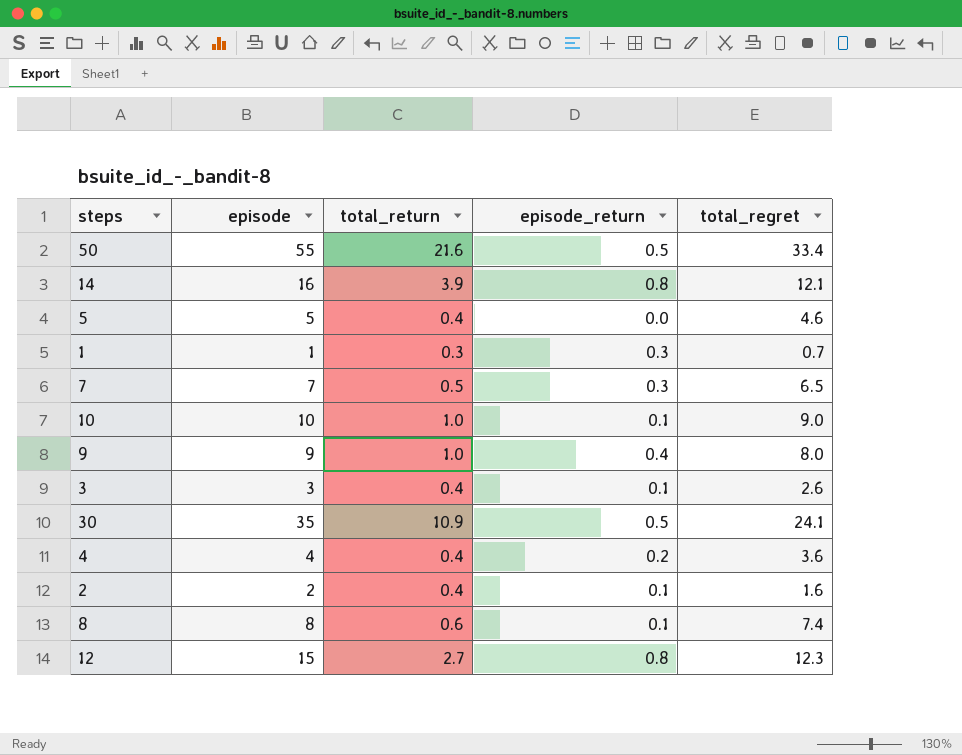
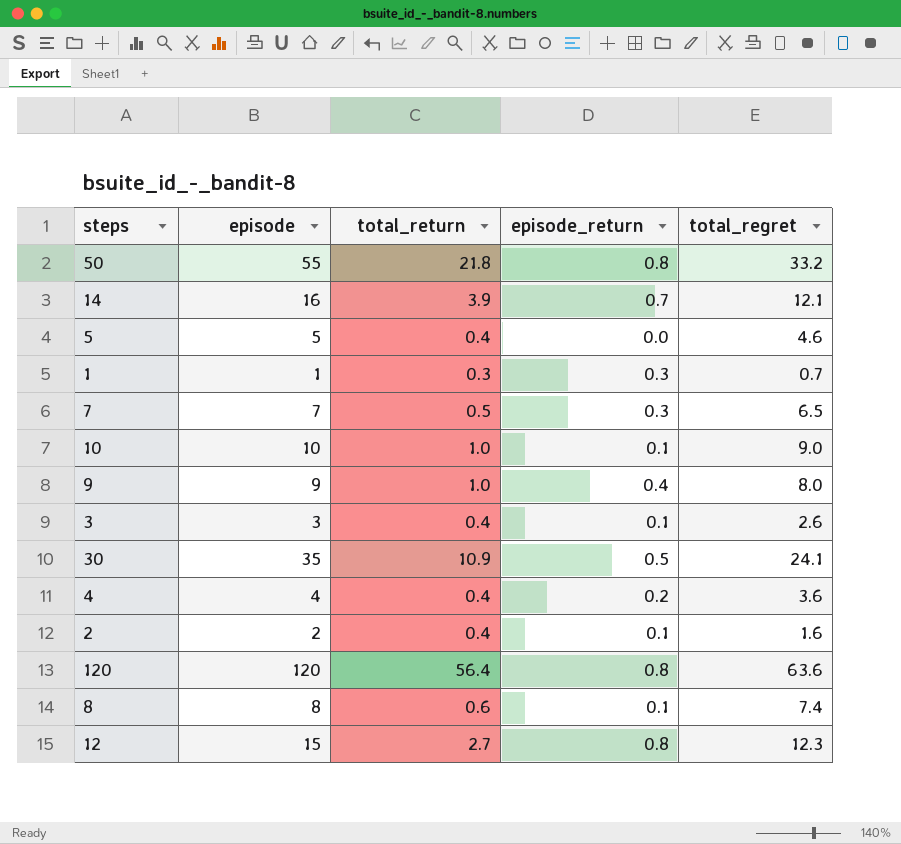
50 | total_return: 21.6 -> 21.8
50 | episode_return: 0.5 -> 0.8
50 | total_regret: 33.4 -> 33.2
14 | episode_return: 0.8 -> 0.7
row 120: none -> 120 | 56.4 | 0.8 | 63.6

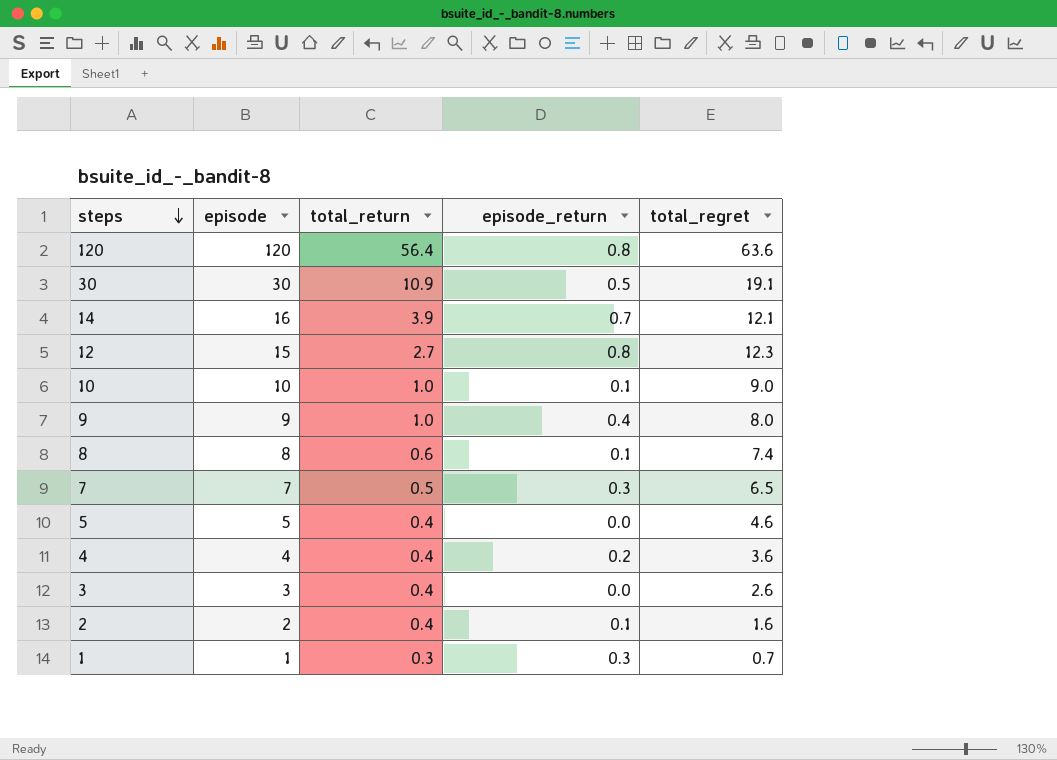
row order: none -> steps descending
row 50: 55 | 21.8 | 0.8 | 33.2 -> none
30 | episode: 35 -> 30
30 | total_regret: 24.1 -> 19.1
3 | episode_return: 0.1 -> 0.0

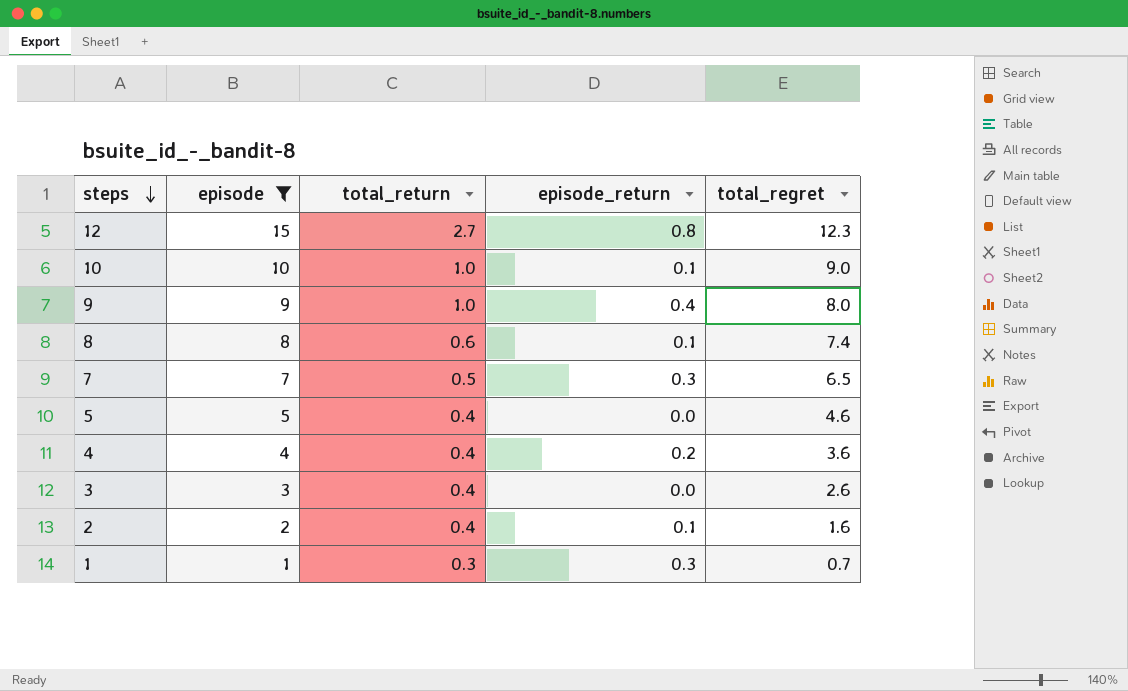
filter: none -> episode <= 15

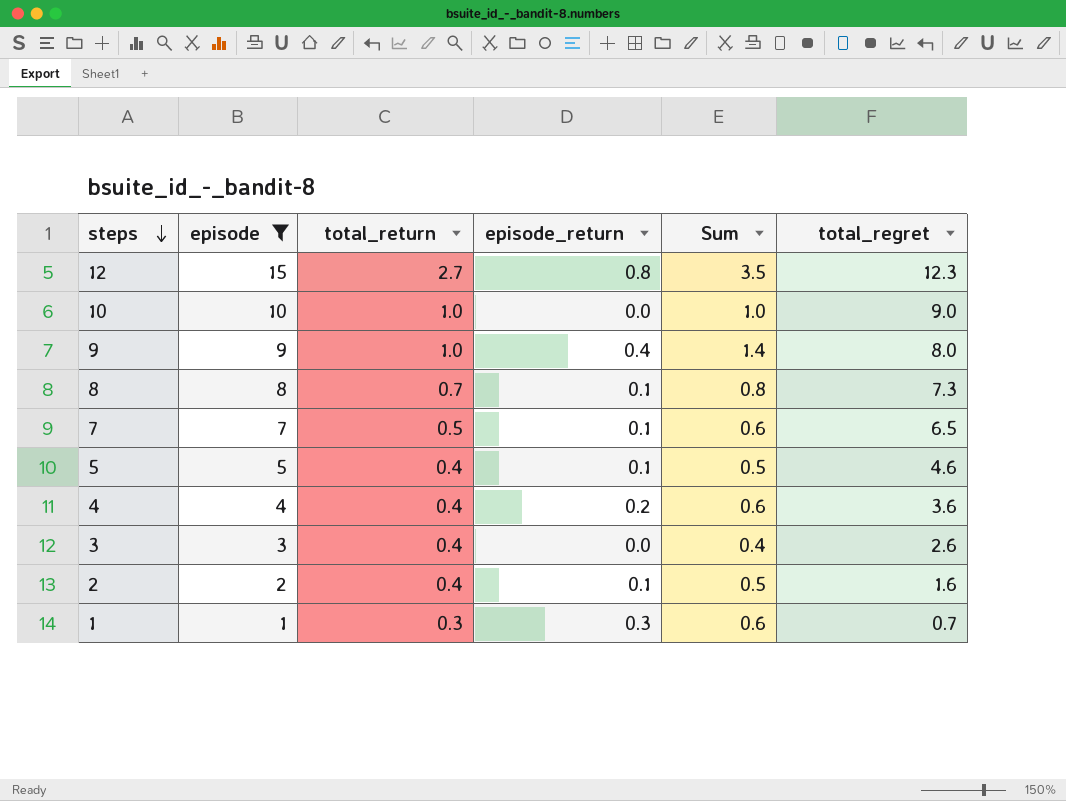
column Sum | formula: none -> [total_return] + [episode_return]
10 | episode_return: 0.1 -> 0.0
8 | total_return: 0.6 -> 0.7
8 | total_regret: 7.4 -> 7.3
7 | episode_return: 0.3 -> 0.1
5 | episode_return: 0.0 -> 0.1

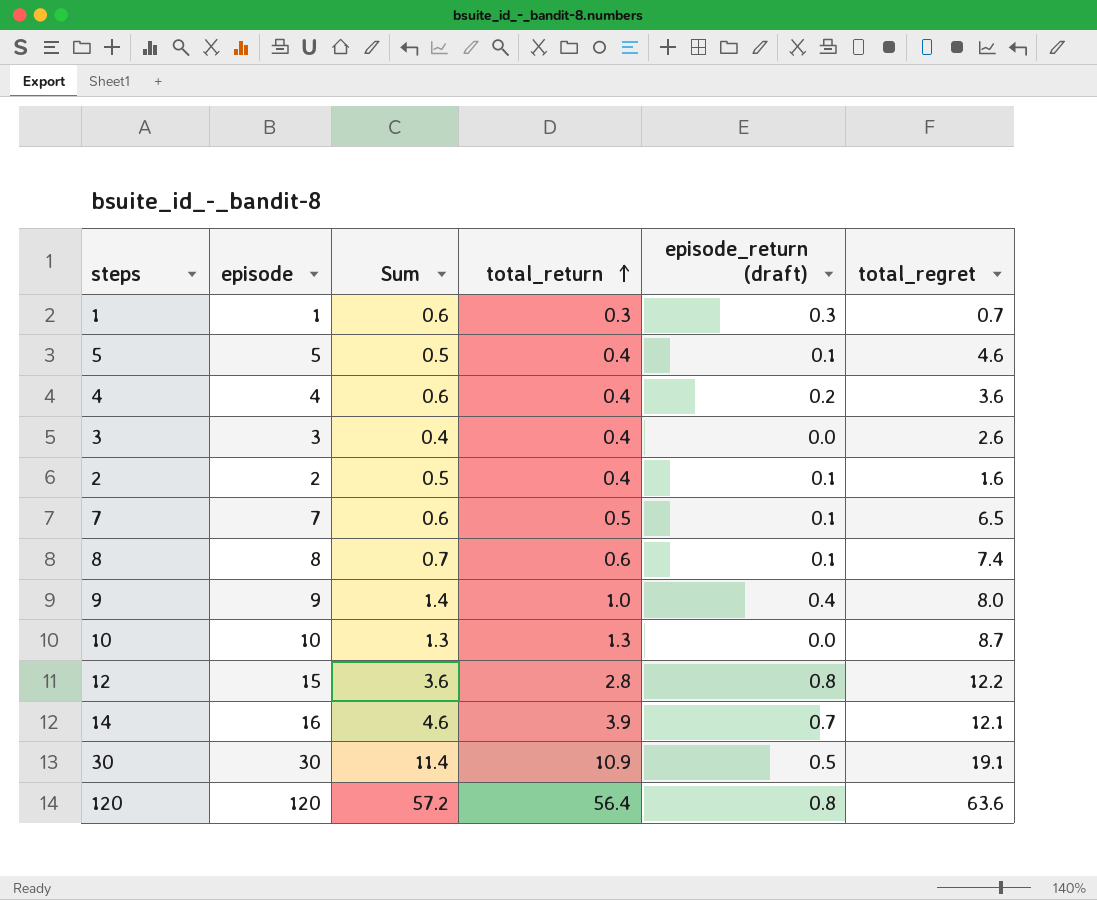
filter: episode <= 15 -> none
row order: steps descending -> total_return ascending
column Sum | position: 5 -> 3
column name: episode_return -> episode_return (draft)
8 | Sum: 0.8 -> 0.7
8 | total_return: 0.7 -> 0.6
8 | total_regret: 7.3 -> 7.4
10 | Sum: 1.0 -> 1.3
10 | total_return: 1.0 -> 1.3
10 | total_regret: 9.0 -> 8.7
12 | Sum: 3.5 -> 3.6
12 | total_return: 2.7 -> 2.8
12 | total_regret: 12.3 -> 12.2

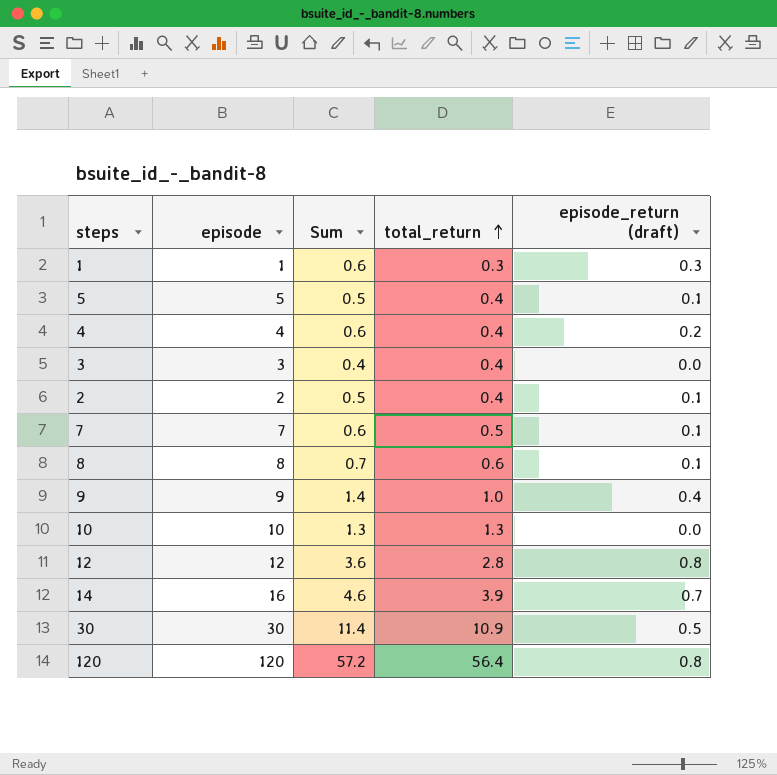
column total_regret | formula: [episode] - [total_return] -> none
12 | episode: 15 -> 12

